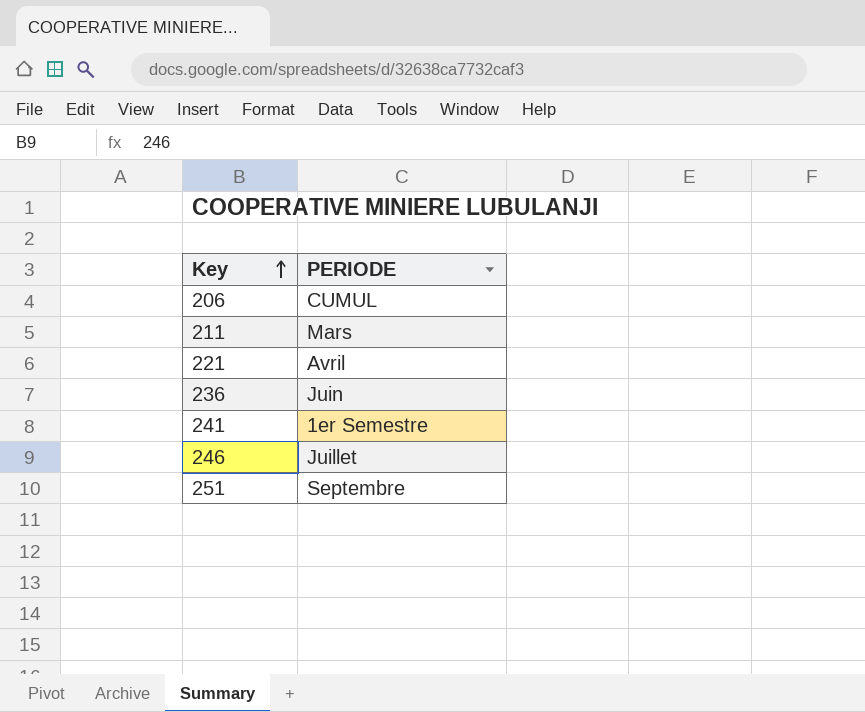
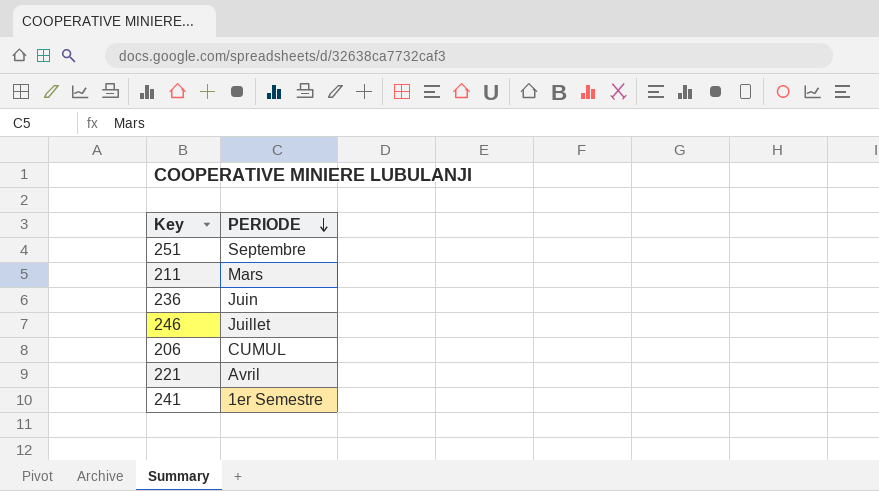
row order: Key ascending -> PERIODE descending

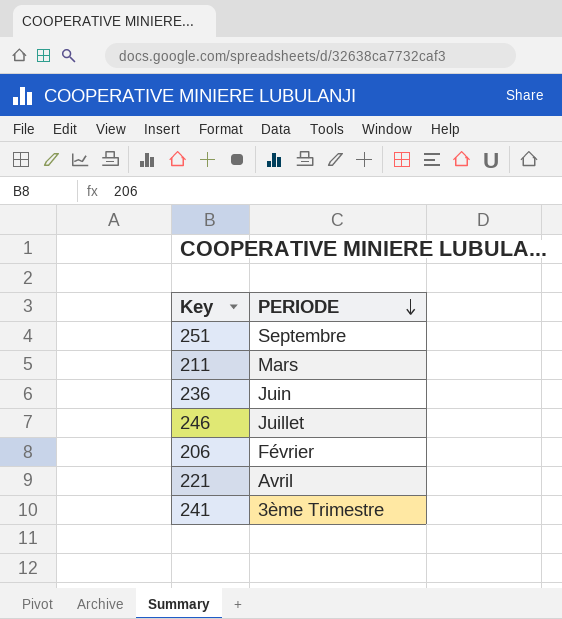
206 | PERIODE: CUMUL -> Février
241 | PERIODE: 1er Semestre -> 3ème Trimestre

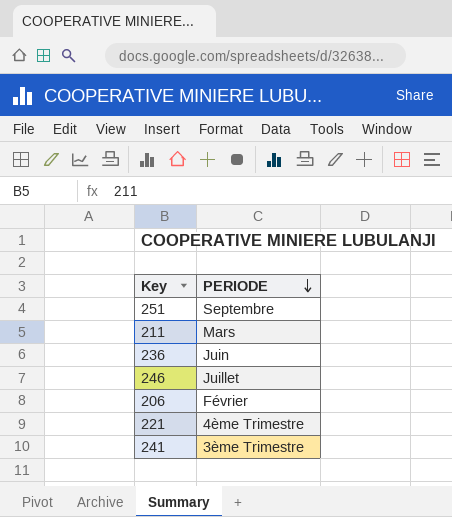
221 | PERIODE: Avril -> 4ème Trimestre

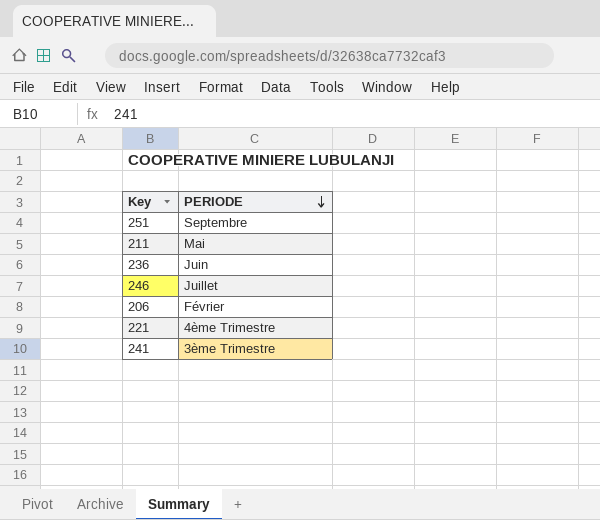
211 | PERIODE: Mars -> Mai

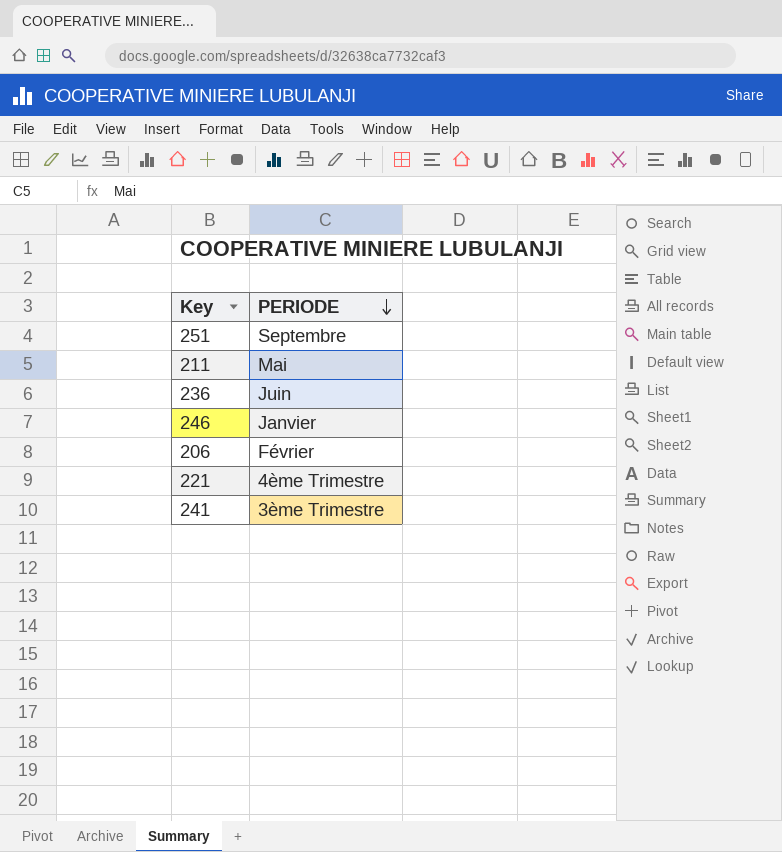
246 | PERIODE: Juillet -> Janvier

